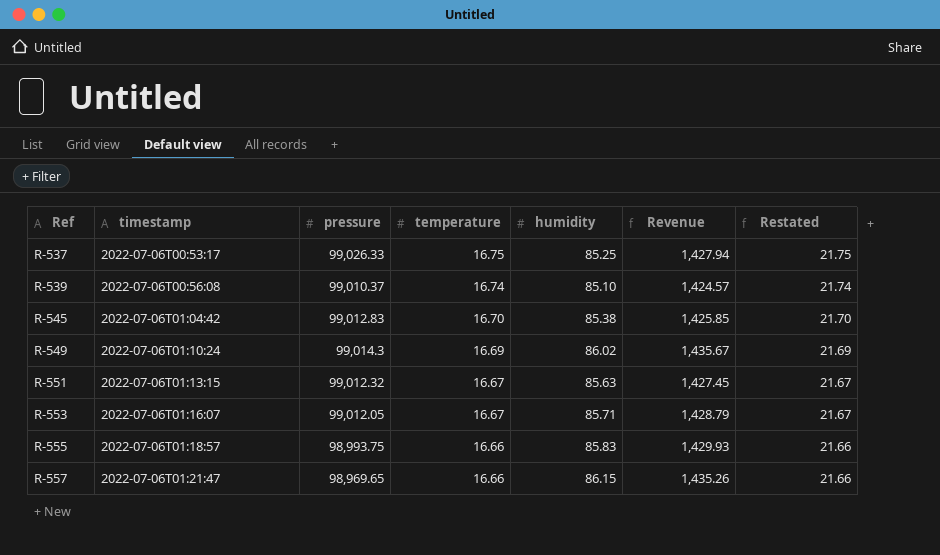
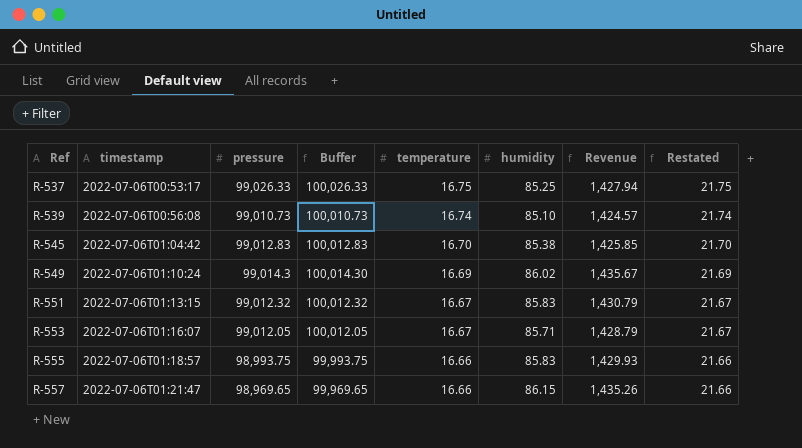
column Buffer | formula: none -> [pressure] + 1000
R-539 | pressure: 99,010.37 -> 99,010.73
R-551 | humidity: 85.63 -> 85.83
R-551 | Revenue: 1,427.45 -> 1,430.79

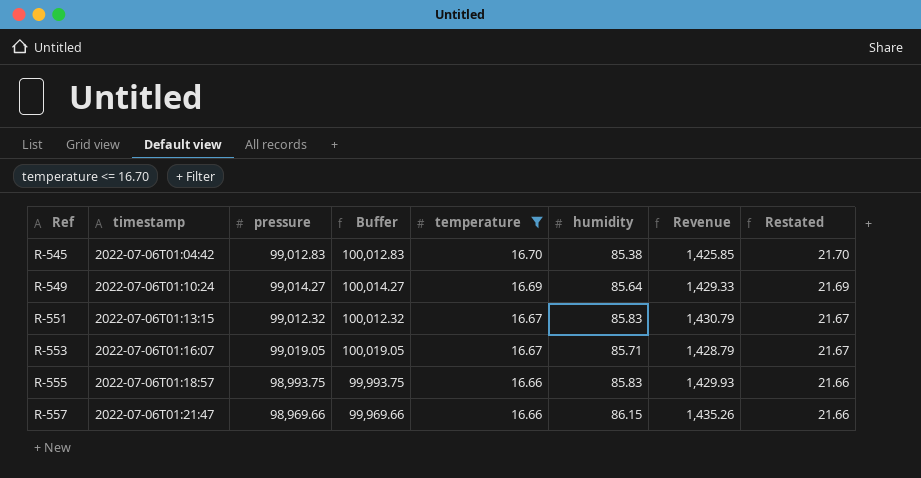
filter: none -> temperature <= 16.70
R-549 | pressure: 99,014.3 -> 99,014.27
R-549 | Buffer: 100,014.30 -> 100,014.27
R-549 | humidity: 86.02 -> 85.64
R-549 | Revenue: 1,435.67 -> 1,429.33
R-553 | pressure: 99,012.05 -> 99,019.05
R-553 | Buffer: 100,012.05 -> 100,019.05
R-557 | pressure: 98,969.65 -> 98,969.66
R-557 | Buffer: 99,969.65 -> 99,969.66

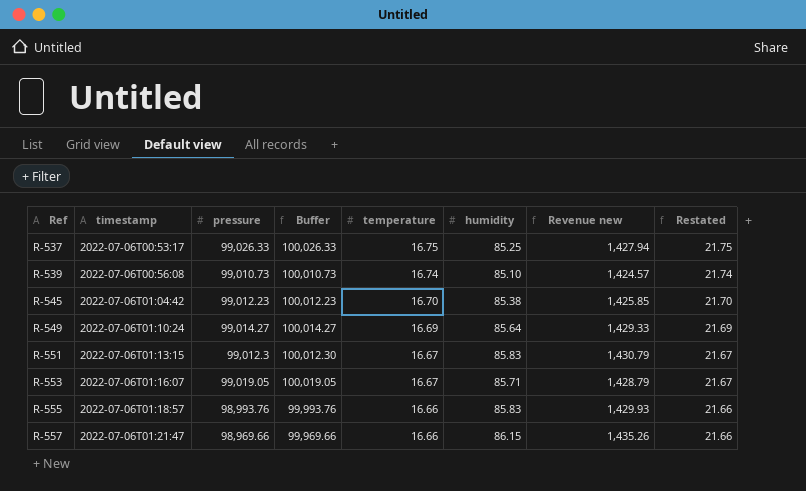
filter: temperature <= 16.70 -> none
column name: Revenue -> Revenue new
R-545 | pressure: 99,012.83 -> 99,012.23
R-545 | Buffer: 100,012.83 -> 100,012.23
R-551 | pressure: 99,012.32 -> 99,012.3
R-551 | Buffer: 100,012.32 -> 100,012.30
R-555 | pressure: 98,993.75 -> 98,993.76
R-555 | Buffer: 99,993.75 -> 99,993.76

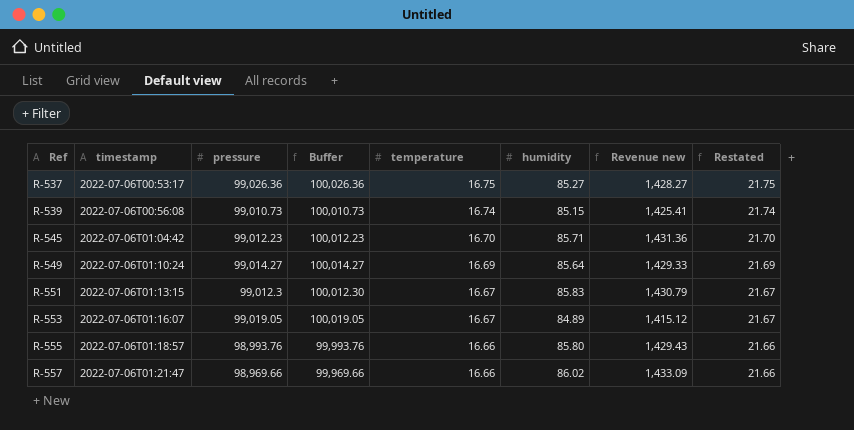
R-537 | pressure: 99,026.33 -> 99,026.36
R-537 | Buffer: 100,026.33 -> 100,026.36
R-537 | humidity: 85.25 -> 85.27
R-537 | Revenue new: 1,427.94 -> 1,428.27
R-539 | humidity: 85.10 -> 85.15
R-539 | Revenue new: 1,424.57 -> 1,425.41
R-545 | humidity: 85.38 -> 85.71
R-545 | Revenue new: 1,425.85 -> 1,431.36
R-553 | humidity: 85.71 -> 84.89
R-553 | Revenue new: 1,428.79 -> 1,415.12
R-555 | humidity: 85.83 -> 85.80
R-555 | Revenue new: 1,429.93 -> 1,429.43
R-557 | humidity: 86.15 -> 86.02
R-557 | Revenue new: 1,435.26 -> 1,433.09

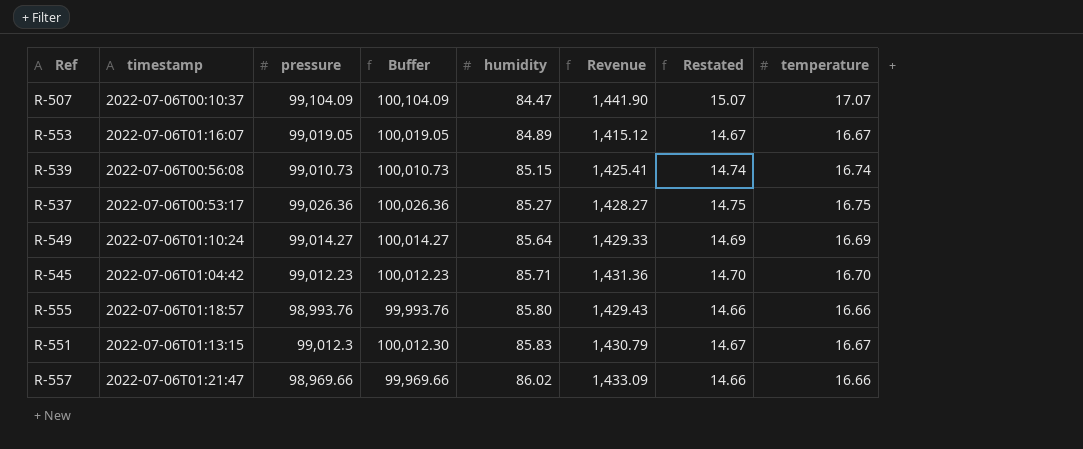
row order: Ref ascending -> humidity ascending
column name: Revenue new -> Revenue
column Restated | formula: [temperature] + 5 -> [temperature] - 2
column temperature | position: 5 -> 8
row R-507: none -> 2022-07-06T00:10:37 | 99,104.09 | 100,104.09 | 84.47 | 1,441.90 | 15.07 | 17.07

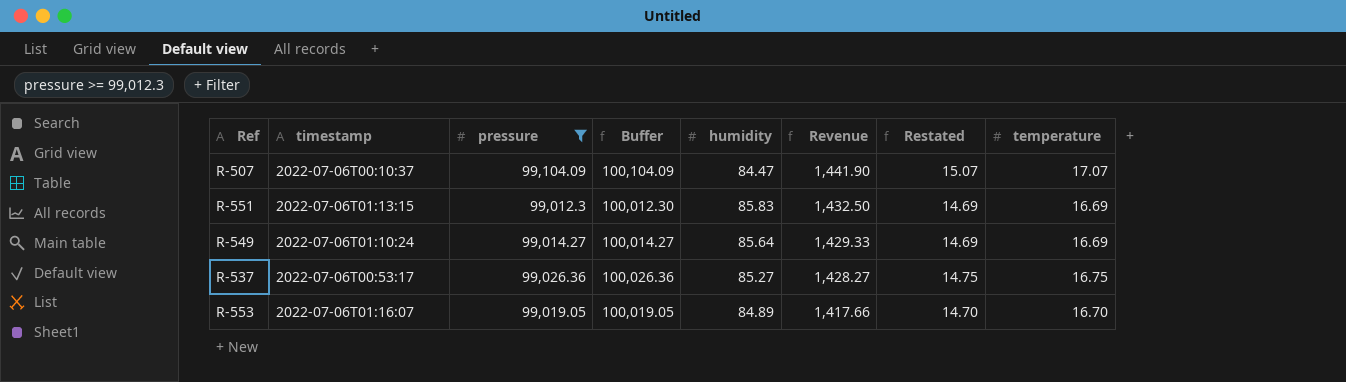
filter: none -> pressure >= 99,012.3
row order: humidity ascending -> Revenue descending
R-551 | Revenue: 1,430.79 -> 1,432.50
R-551 | Restated: 14.67 -> 14.69
R-551 | temperature: 16.67 -> 16.69
R-553 | Revenue: 1,415.12 -> 1,417.66
R-553 | Restated: 14.67 -> 14.70
R-553 | temperature: 16.67 -> 16.70

